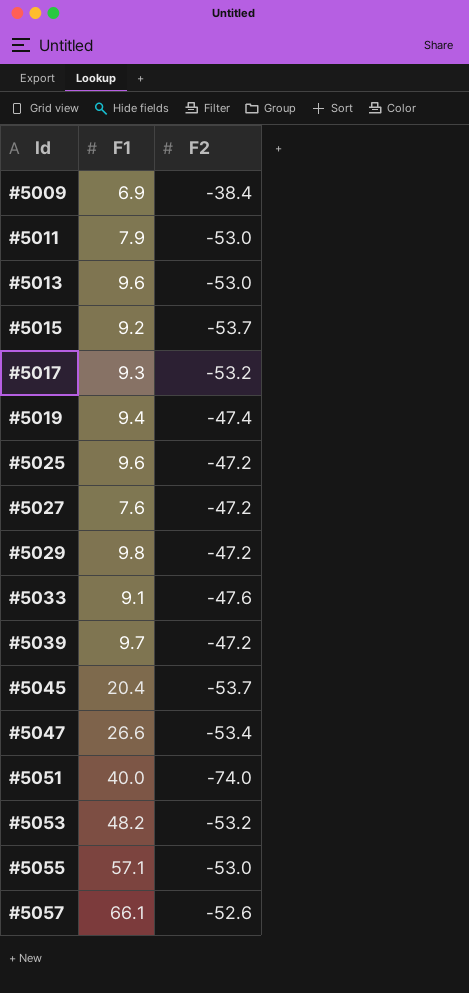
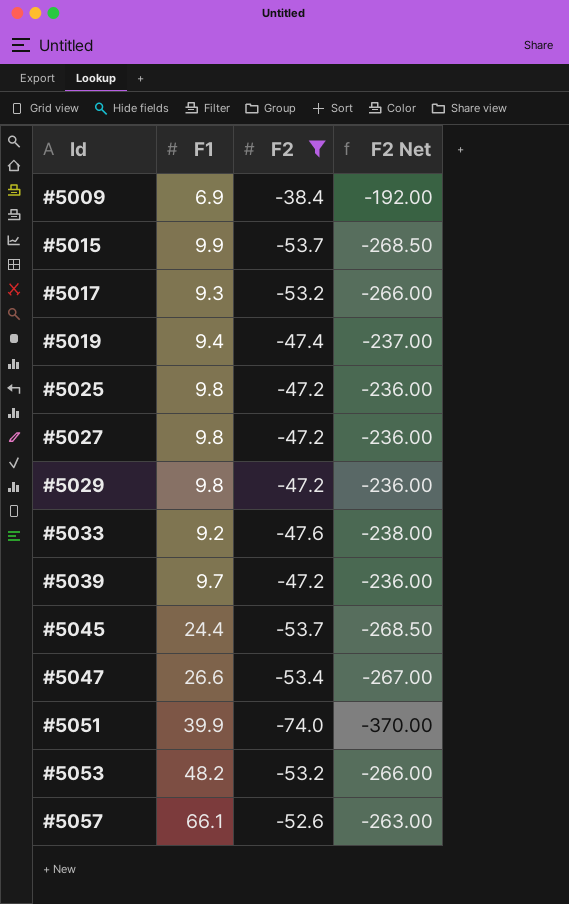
filter: none -> F2 != -53.0
column F2 Net | formula: none -> [F2] * 5
#5015 | F1: 9.2 -> 9.9
#5025 | F1: 9.6 -> 9.8
#5027 | F1: 7.6 -> 9.8
#5033 | F1: 9.1 -> 9.2
#5045 | F1: 20.4 -> 24.4
#5051 | F1: 40.0 -> 39.9

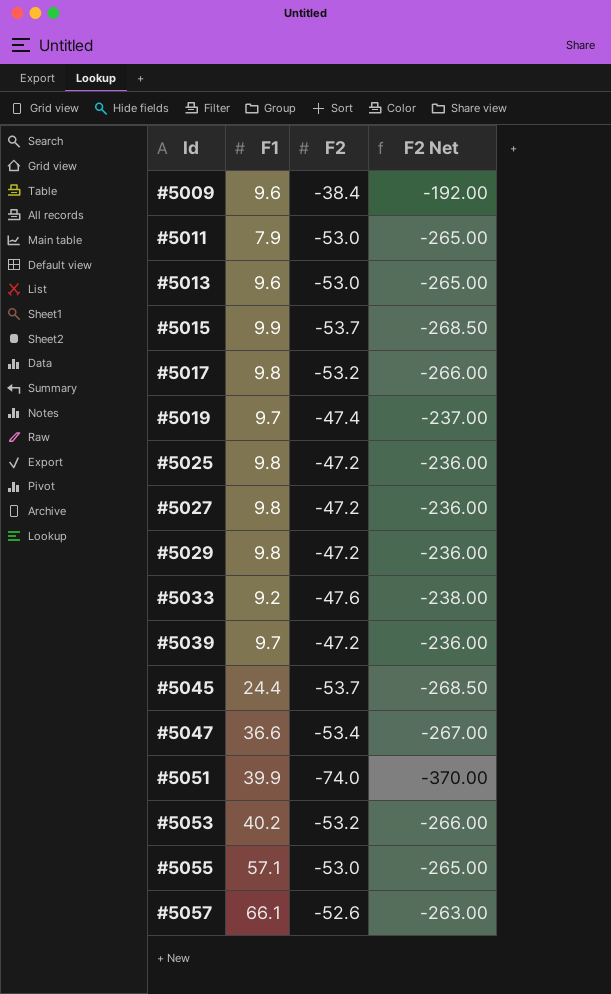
filter: F2 != -53.0 -> none
#5009 | F1: 6.9 -> 9.6
#5017 | F1: 9.3 -> 9.8
#5019 | F1: 9.4 -> 9.7
#5047 | F1: 26.6 -> 36.6
#5053 | F1: 48.2 -> 40.2

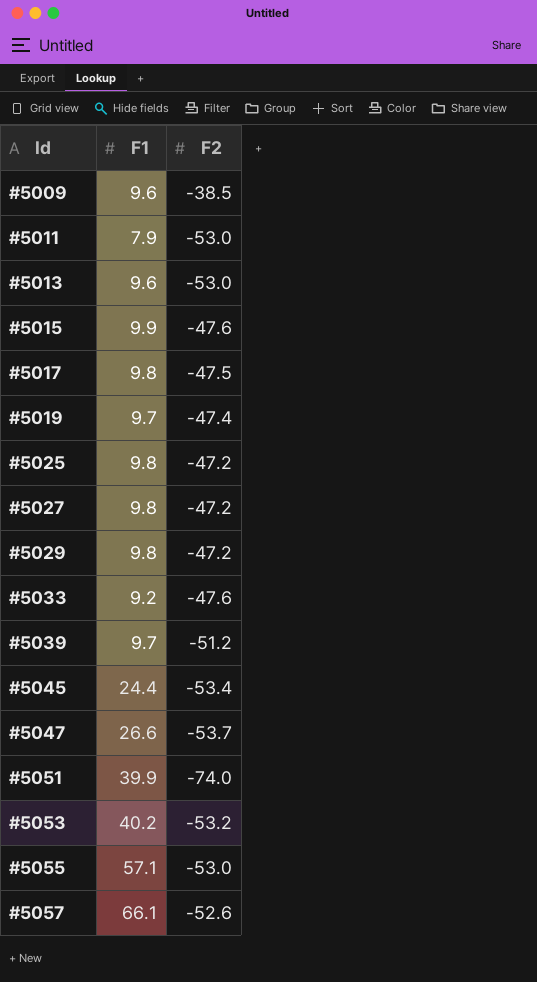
column F2 Net | formula: [F2] * 5 -> none
#5009 | F2: -38.4 -> -38.5
#5015 | F2: -53.7 -> -47.6
#5017 | F2: -53.2 -> -47.5
#5039 | F2: -47.2 -> -51.2
#5045 | F2: -53.7 -> -53.4
#5047 | F1: 36.6 -> 26.6
#5047 | F2: -53.4 -> -53.7

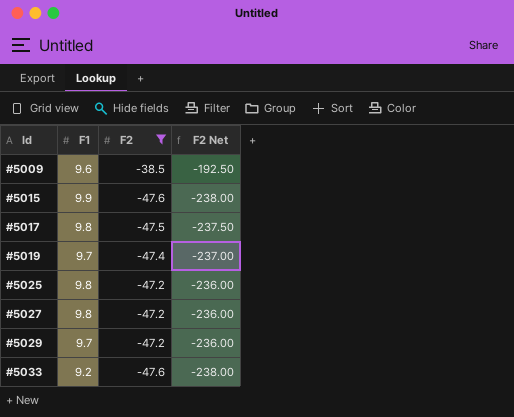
filter: none -> F2 >= -47.6
column F2 Net | formula: none -> [F2] * 5
#5029 | F1: 9.8 -> 9.7

